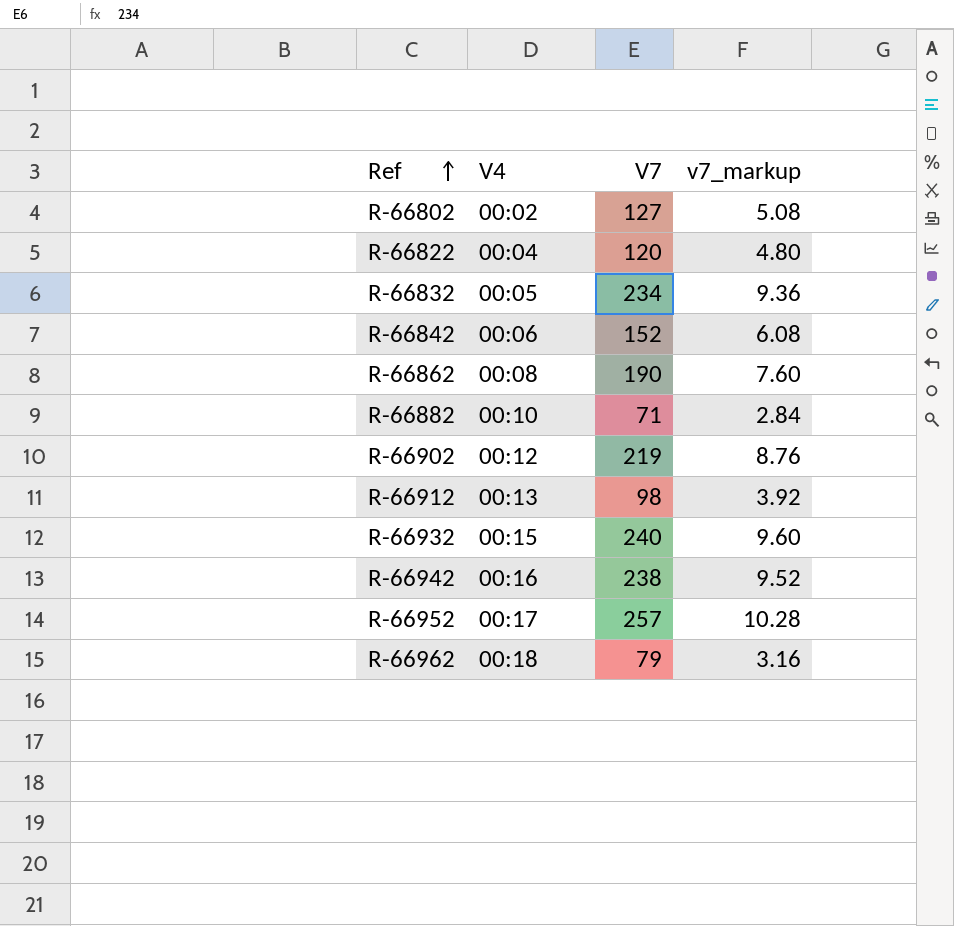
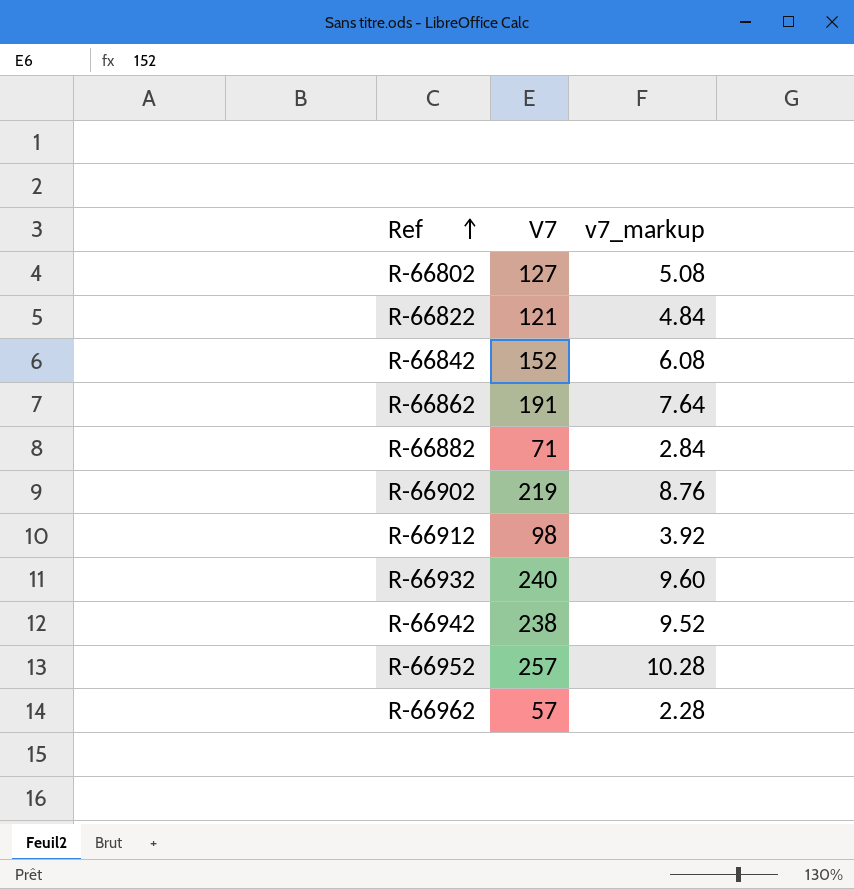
column V4 | position: 2 -> none
row R-66832: 00:05 | 234 | 9.36 -> none
R-66822 | V7: 120 -> 121
R-66822 | v7_markup: 4.80 -> 4.84
R-66862 | V7: 190 -> 191
R-66862 | v7_markup: 7.60 -> 7.64
R-66962 | V7: 79 -> 57
R-66962 | v7_markup: 3.16 -> 2.28

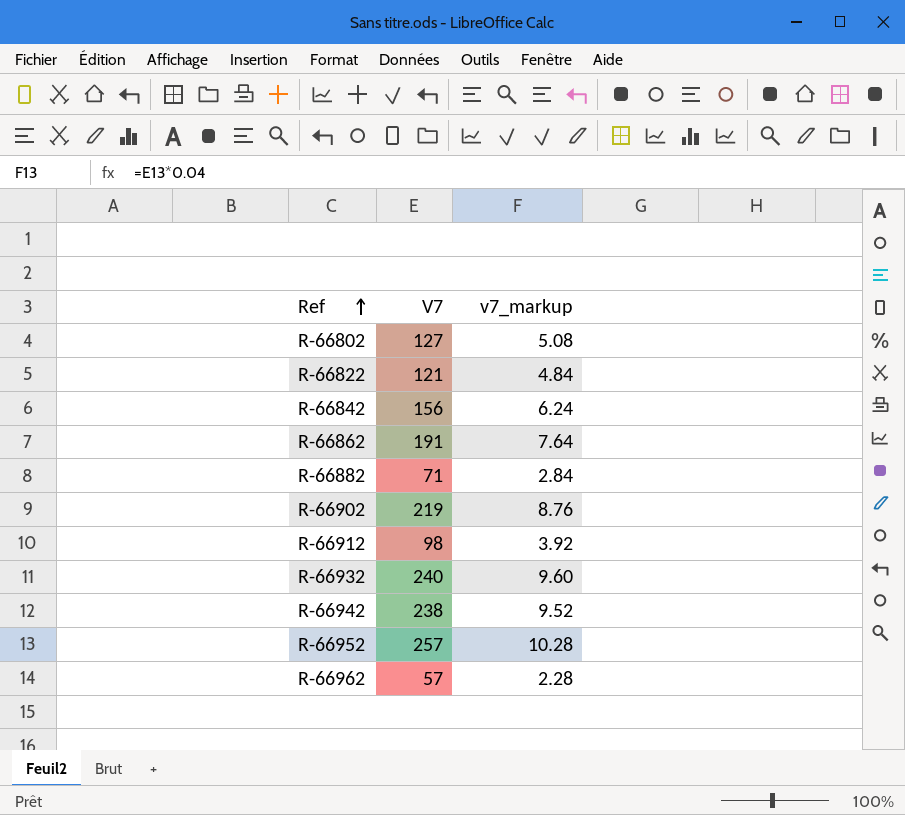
R-66842 | V7: 152 -> 156
R-66842 | v7_markup: 6.08 -> 6.24

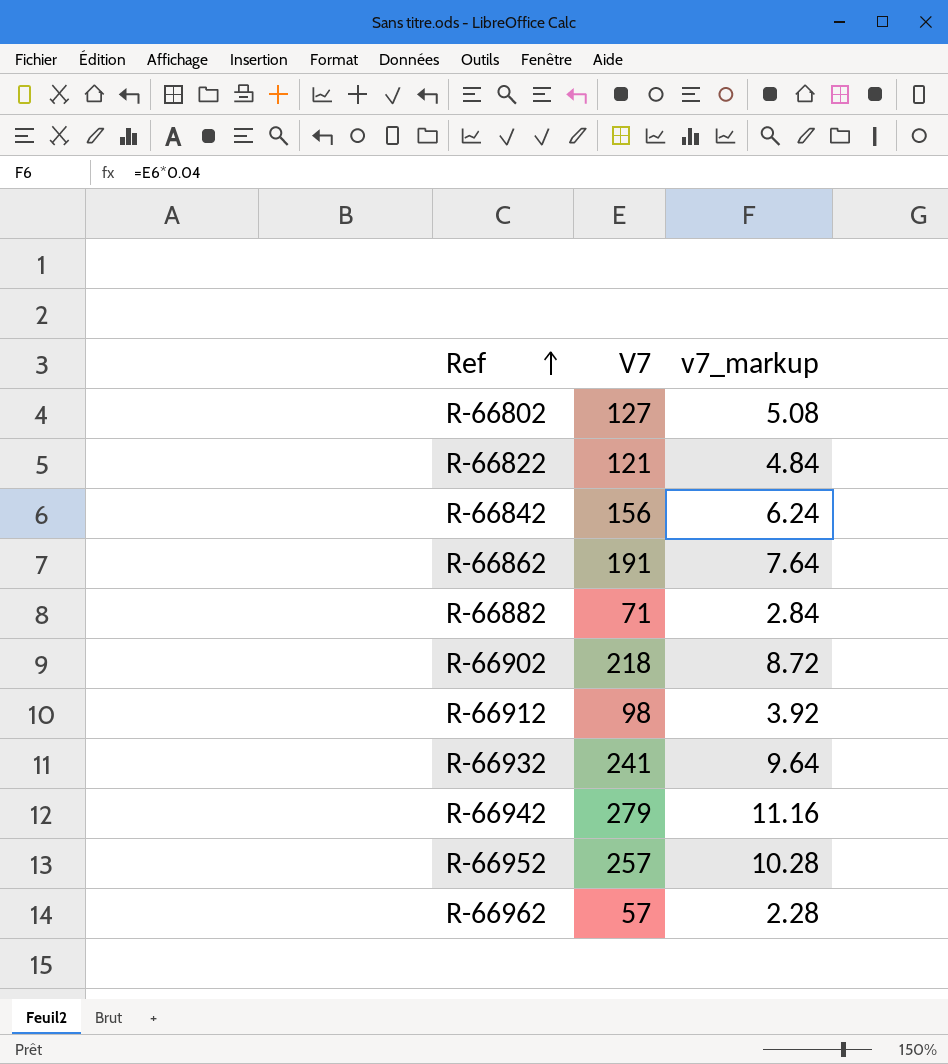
R-66902 | V7: 219 -> 218
R-66902 | v7_markup: 8.76 -> 8.72
R-66932 | V7: 240 -> 241
R-66932 | v7_markup: 9.60 -> 9.64
R-66942 | V7: 238 -> 279
R-66942 | v7_markup: 9.52 -> 11.16

